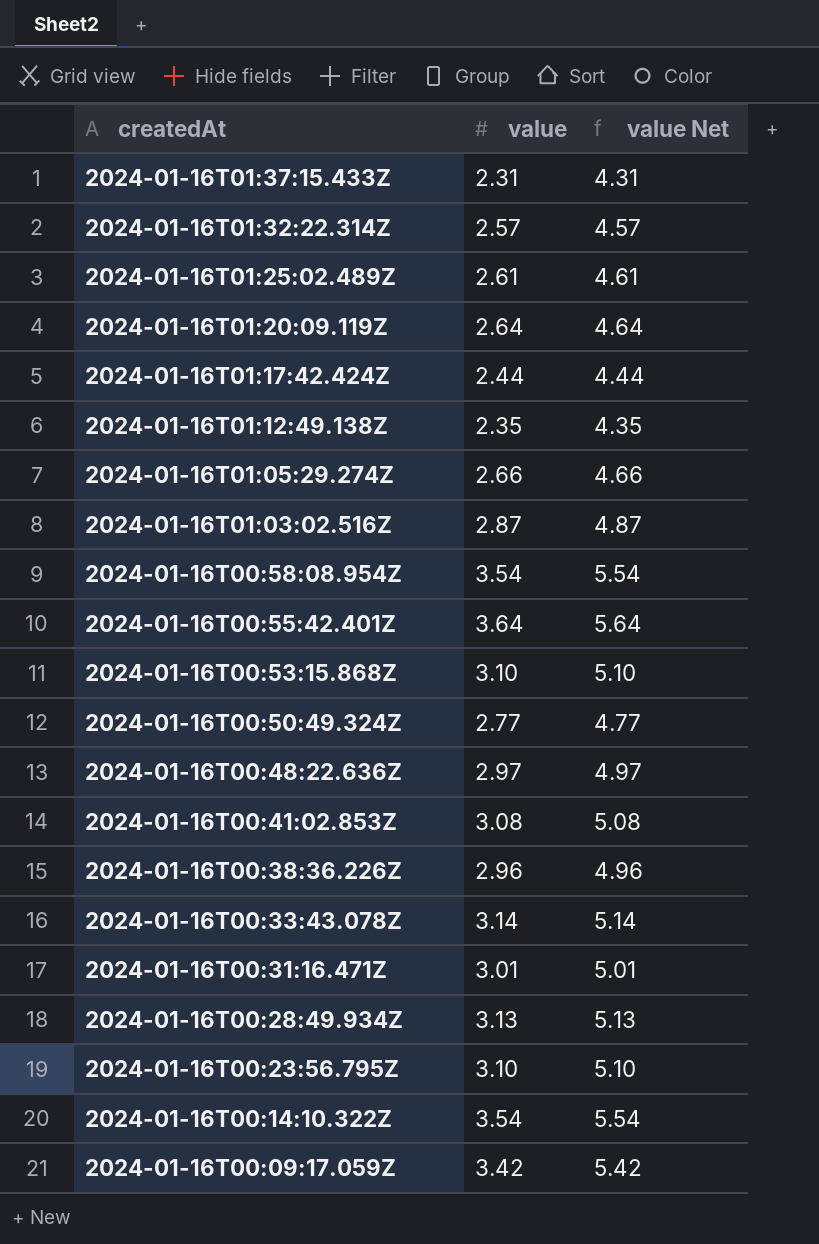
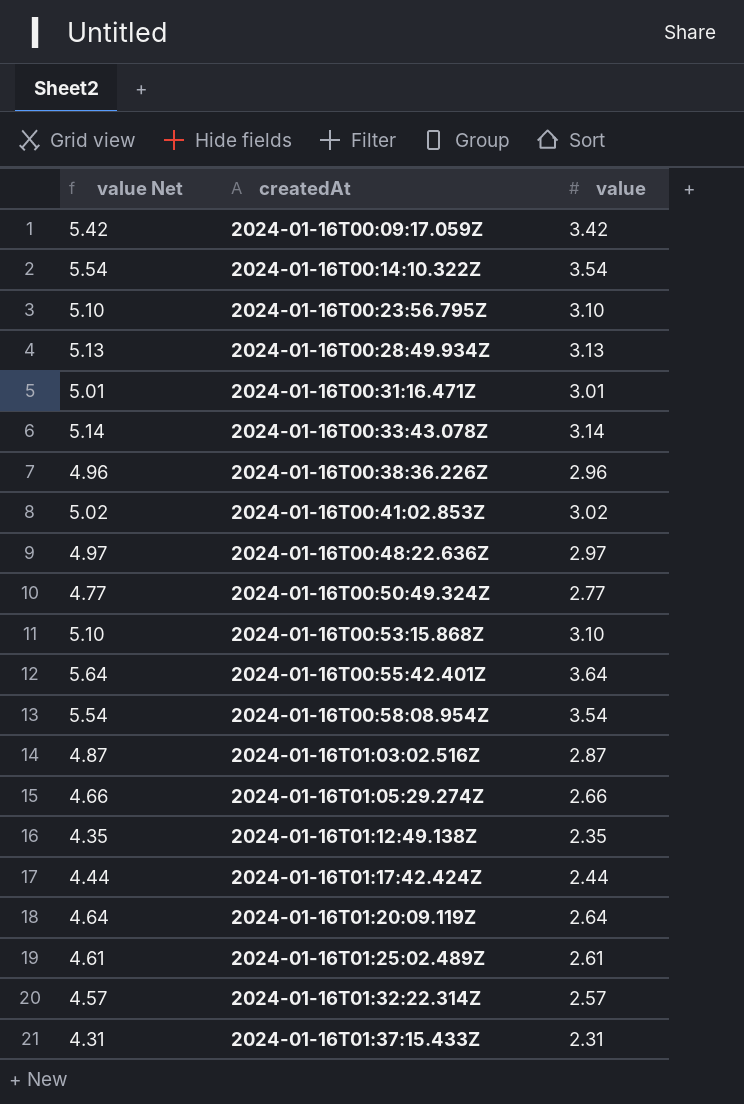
row order: createdAt descending -> createdAt ascending
column value Net | position: 3 -> 1
2024-01-16T00:41:02.853Z | value Net: 5.08 -> 5.02
2024-01-16T00:41:02.853Z | value: 3.08 -> 3.02

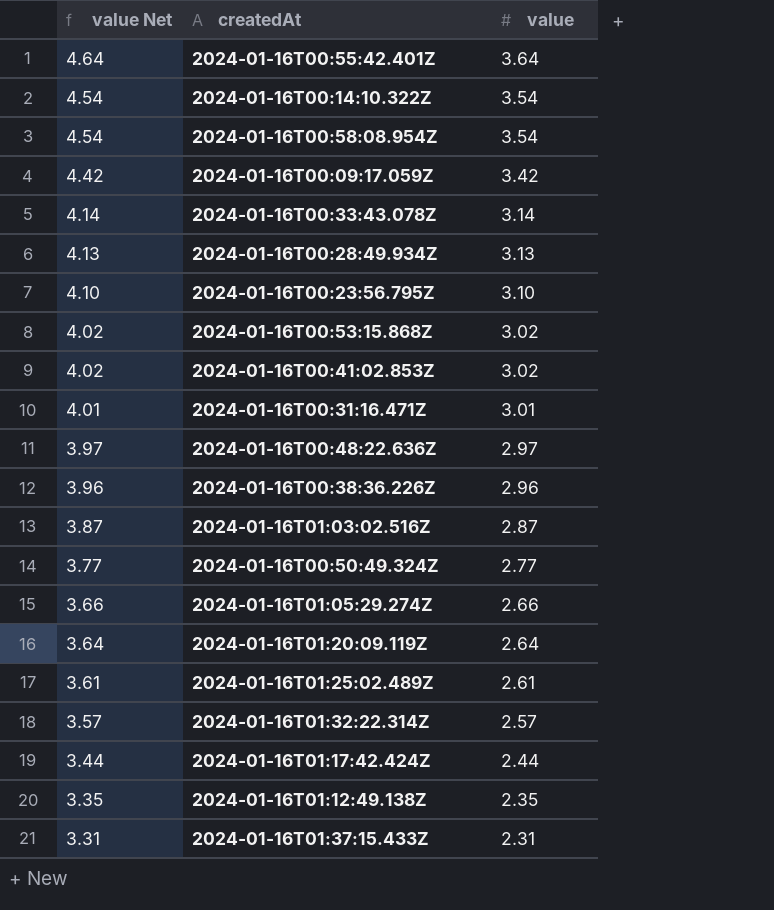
row order: createdAt ascending -> value Net descending
column value Net | formula: [value] + 2 -> [value] + 1
2024-01-16T00:53:15.868Z | value: 3.10 -> 3.02

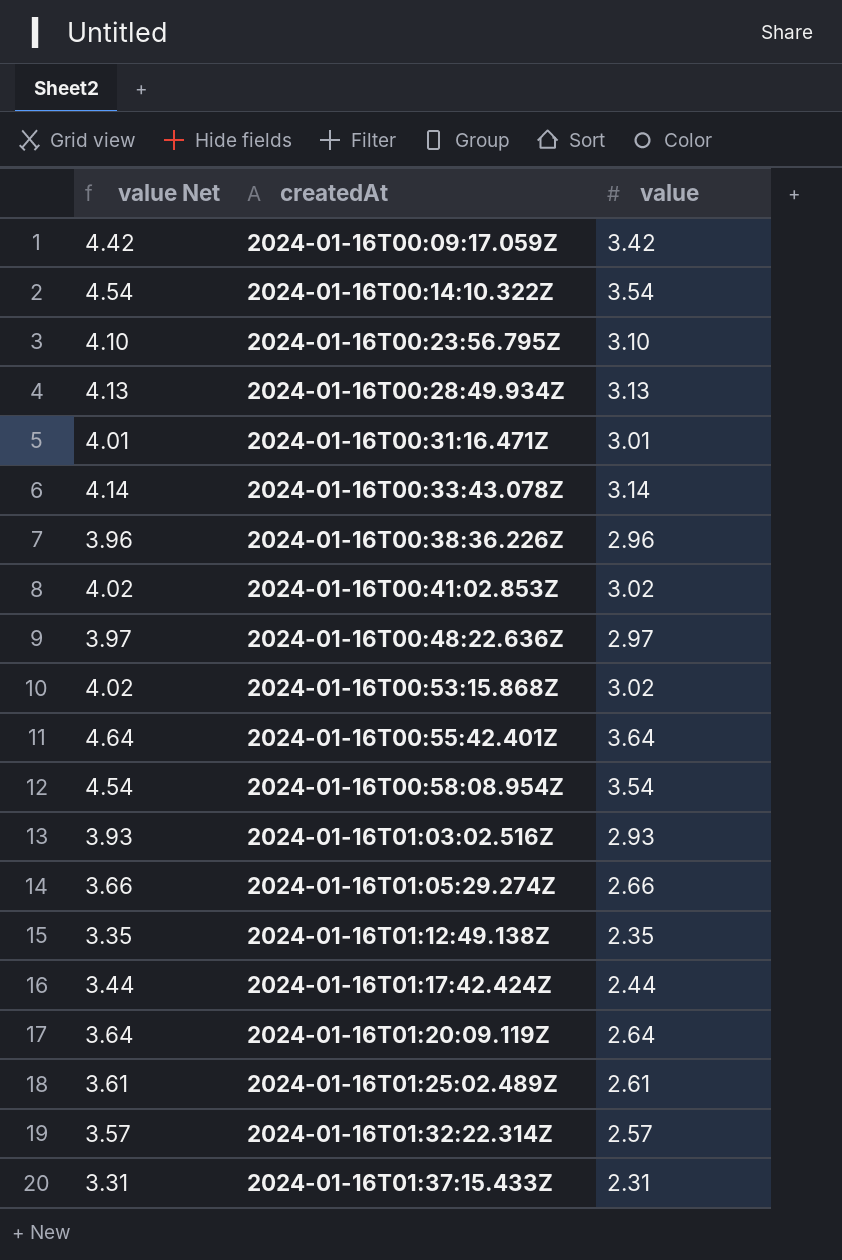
row order: value Net descending -> createdAt ascending
row 2024-01-16T00:50:49.324Z: 3.77 | 2.77 -> none
2024-01-16T01:03:02.516Z | value Net: 3.87 -> 3.93
2024-01-16T01:03:02.516Z | value: 2.87 -> 2.93

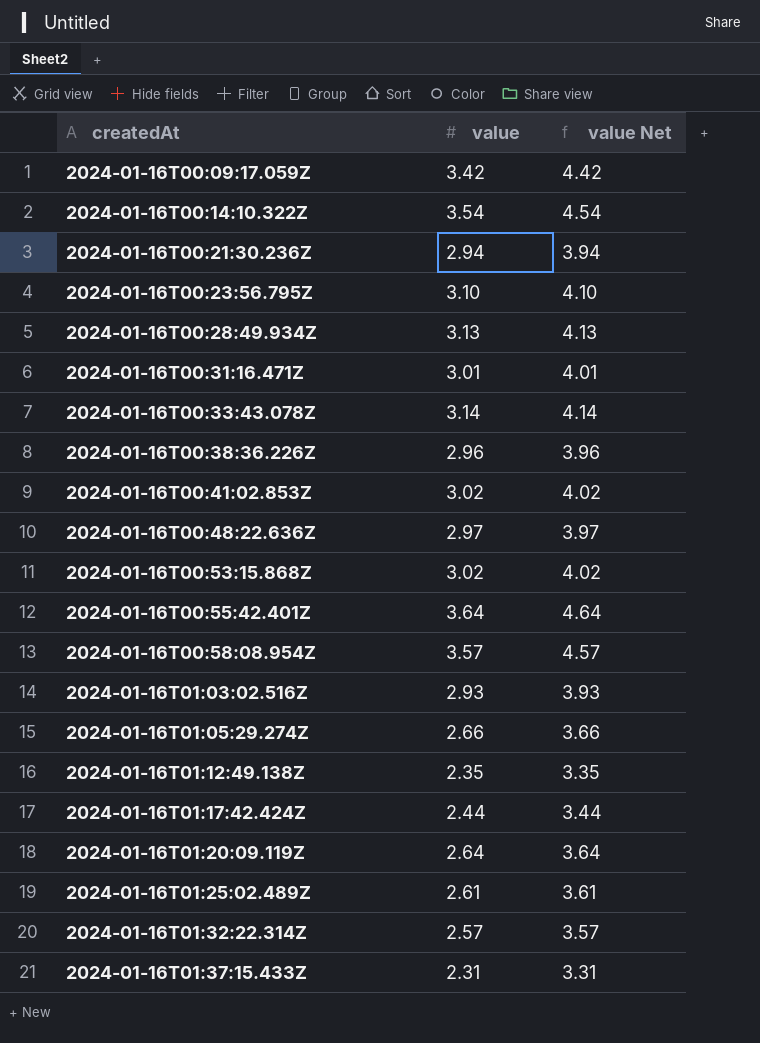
column value Net | position: 1 -> 3
row 2024-01-16T00:21:30.236Z: none -> 2.94 | 3.94
2024-01-16T00:58:08.954Z | value: 3.54 -> 3.57
2024-01-16T00:58:08.954Z | value Net: 4.54 -> 4.57

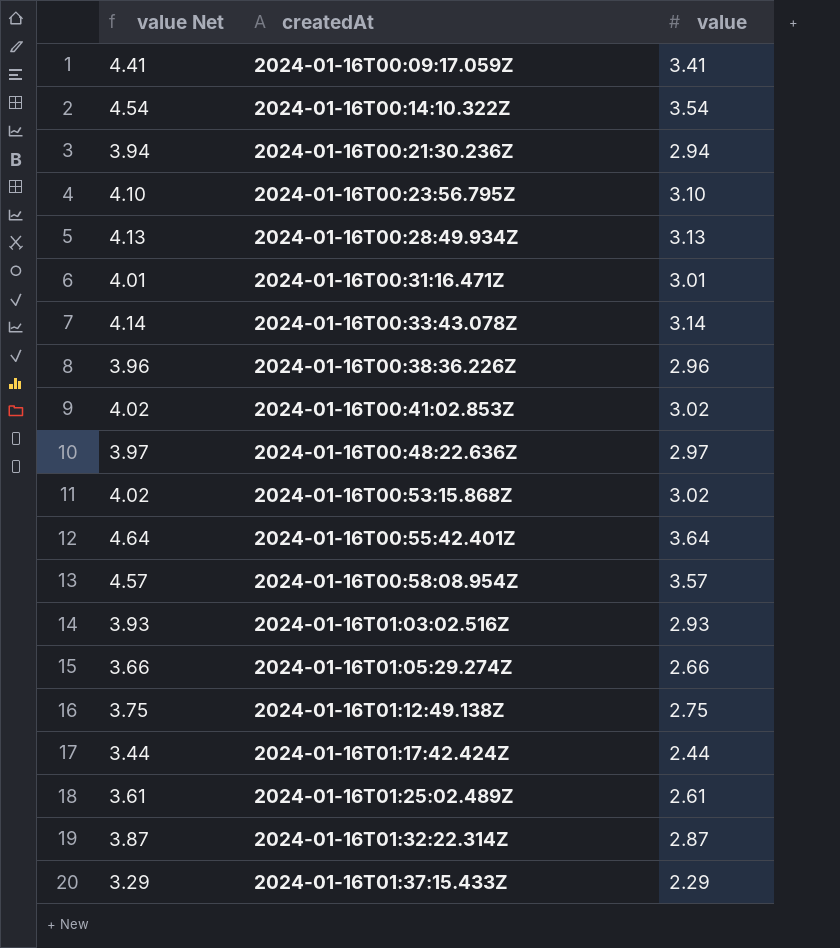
column value Net | position: 3 -> 1
row 2024-01-16T01:20:09.119Z: 2.64 | 3.64 -> none
2024-01-16T00:09:17.059Z | value Net: 4.42 -> 4.41
2024-01-16T00:09:17.059Z | value: 3.42 -> 3.41
2024-01-16T01:12:49.138Z | value Net: 3.35 -> 3.75
2024-01-16T01:12:49.138Z | value: 2.35 -> 2.75
2024-01-16T01:32:22.314Z | value Net: 3.57 -> 3.87
2024-01-16T01:32:22.314Z | value: 2.57 -> 2.87
2024-01-16T01:37:15.433Z | value Net: 3.31 -> 3.29
2024-01-16T01:37:15.433Z | value: 2.31 -> 2.29

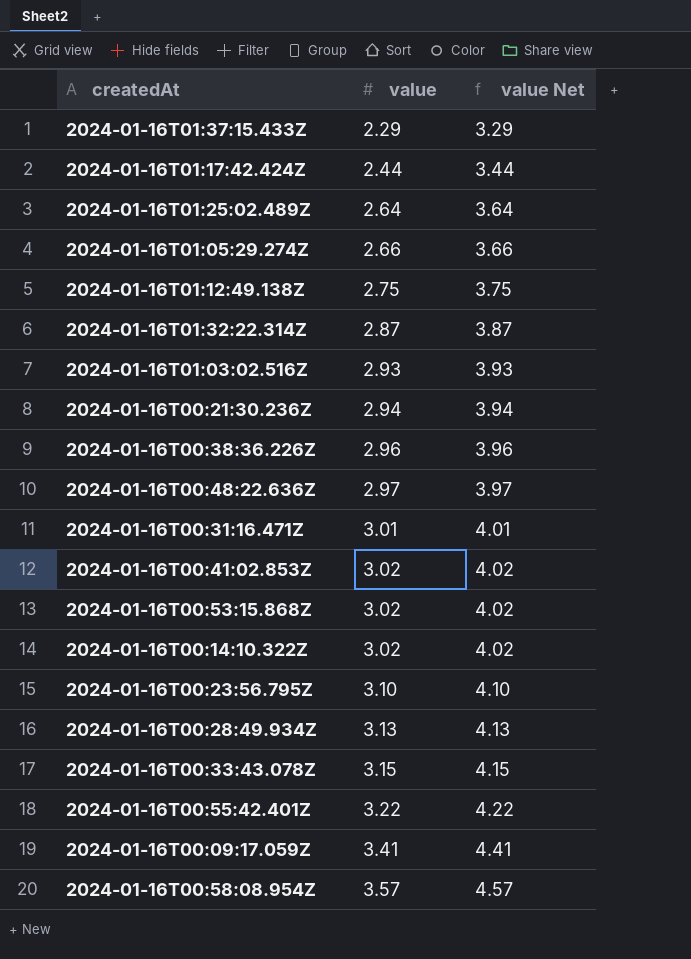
row order: createdAt ascending -> value ascending
column value Net | position: 1 -> 3
2024-01-16T01:25:02.489Z | value: 2.61 -> 2.64
2024-01-16T01:25:02.489Z | value Net: 3.61 -> 3.64
2024-01-16T00:14:10.322Z | value: 3.54 -> 3.02
2024-01-16T00:14:10.322Z | value Net: 4.54 -> 4.02
2024-01-16T00:33:43.078Z | value: 3.14 -> 3.15
2024-01-16T00:33:43.078Z | value Net: 4.14 -> 4.15
2024-01-16T00:55:42.401Z | value: 3.64 -> 3.22
2024-01-16T00:55:42.401Z | value Net: 4.64 -> 4.22

